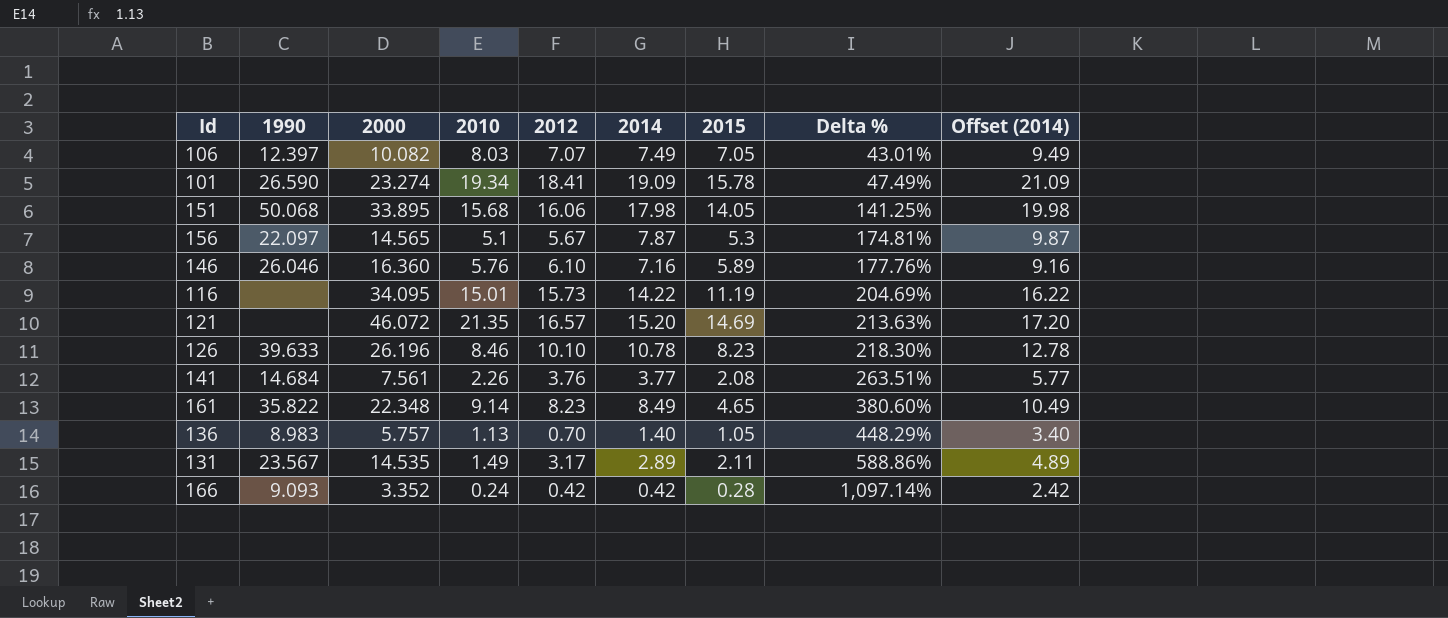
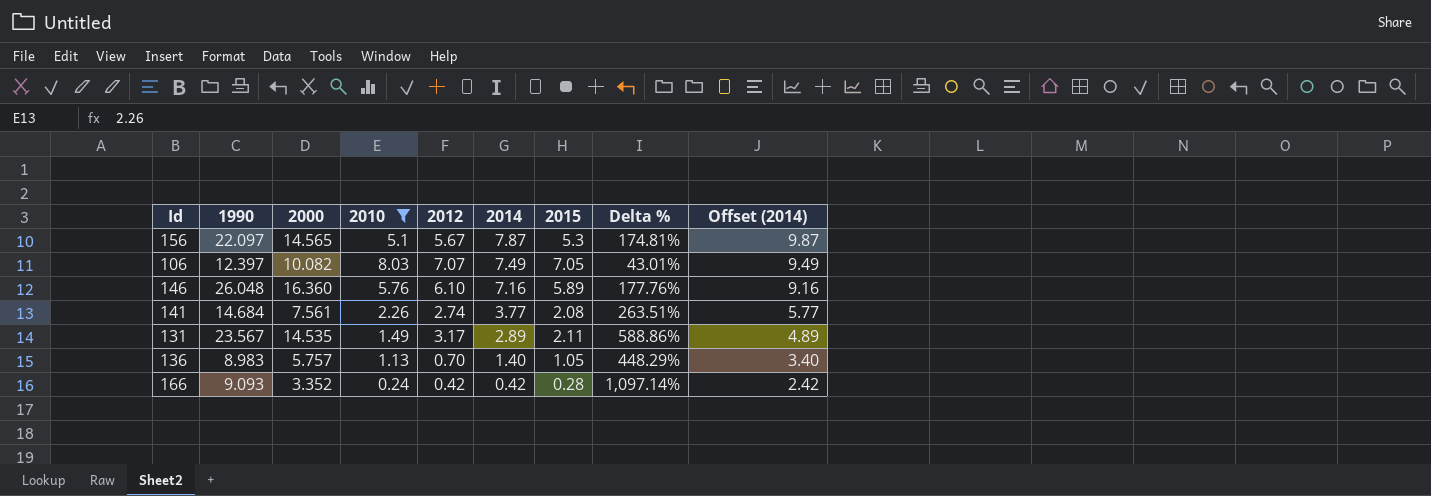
filter: none -> 2010 <= 8.03
row order: Delta % ascending -> 2014 descending
146 | 1990: 26.046 -> 26.048
141 | 2012: 3.76 -> 2.74

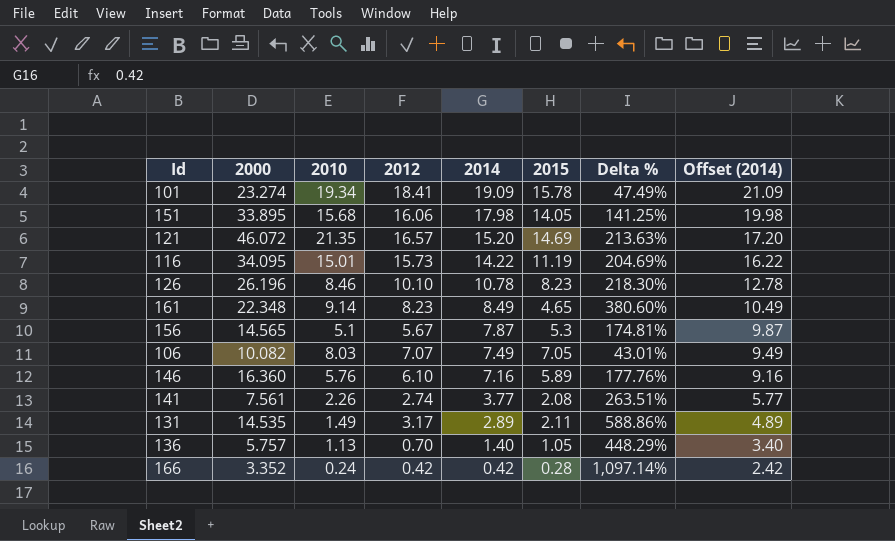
filter: 2010 <= 8.03 -> none
column 1990 | position: 2 -> none

